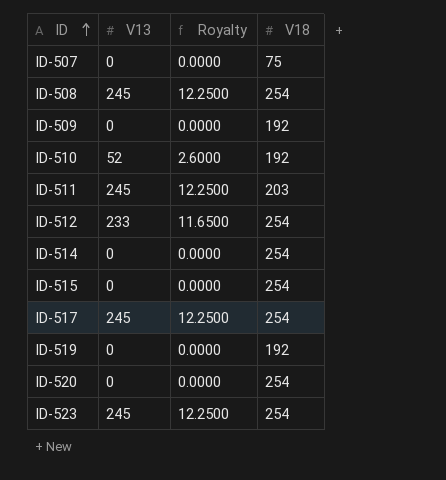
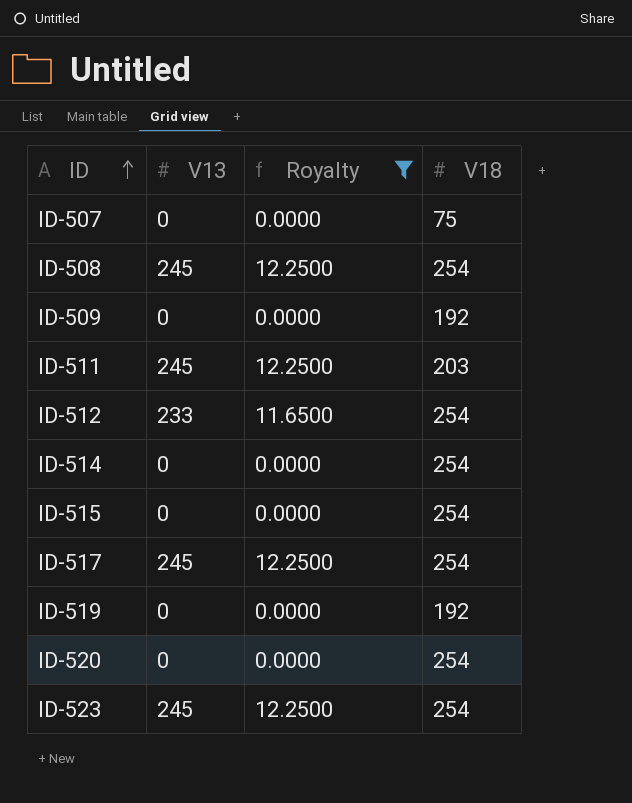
filter: none -> Royalty != 2.6000

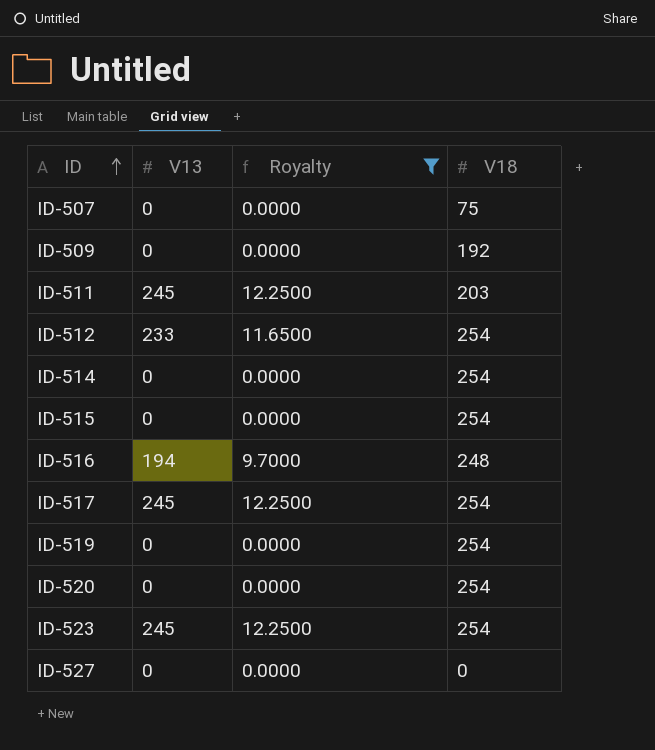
row ID-508: 245 | 12.2500 | 254 -> none
row ID-516: none -> 194 | 9.7000 | 248
ID-519 | V18: 192 -> 254
row ID-527: none -> 0 | 0.0000 | 0

